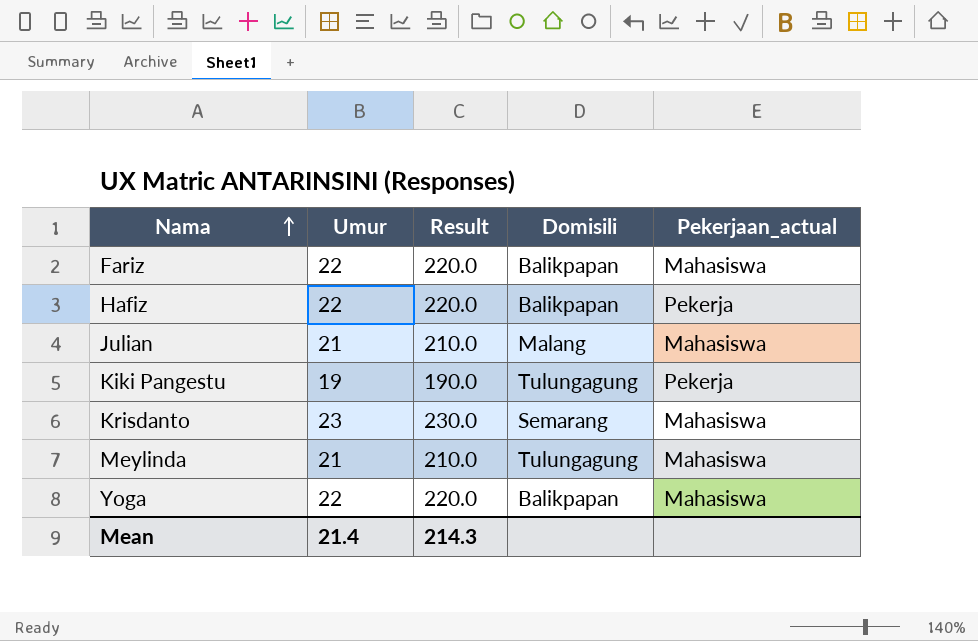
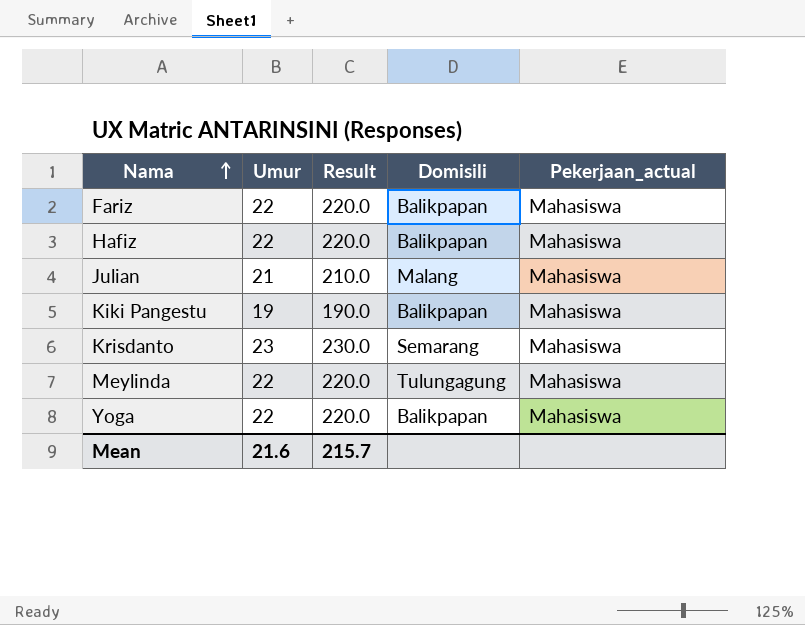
Hafiz | Pekerjaan_actual: Pekerja -> Mahasiswa
Kiki Pangestu | Domisili: Tulungagung -> Balikpapan
Kiki Pangestu | Pekerjaan_actual: Pekerja -> Mahasiswa
Meylinda | Umur: 21 -> 22
Meylinda | Result: 210.0 -> 220.0
Mean | Umur: 21.4 -> 21.6
Mean | Result: 214.3 -> 215.7

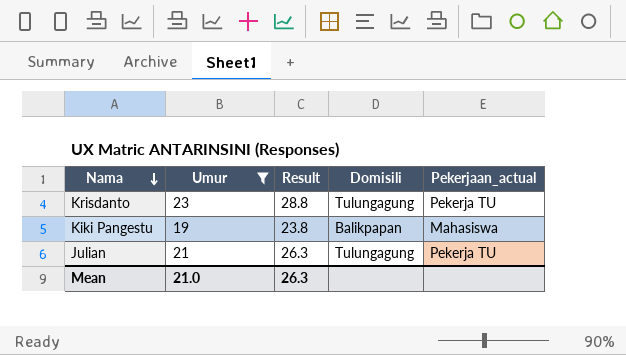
filter: none -> Umur != 22
row order: Nama ascending -> Nama descending
column Result | formula: [Umur] * 10 -> [Umur] * 1.25
Krisdanto | Domisili: Semarang -> Tulungagung
Krisdanto | Pekerjaan_actual: Mahasiswa -> Pekerja TU
Julian | Domisili: Malang -> Tulungagung
Julian | Pekerjaan_actual: Mahasiswa -> Pekerja TU
Mean | Umur: 21.6 -> 21.0
Mean | Result: 215.7 -> 26.3

